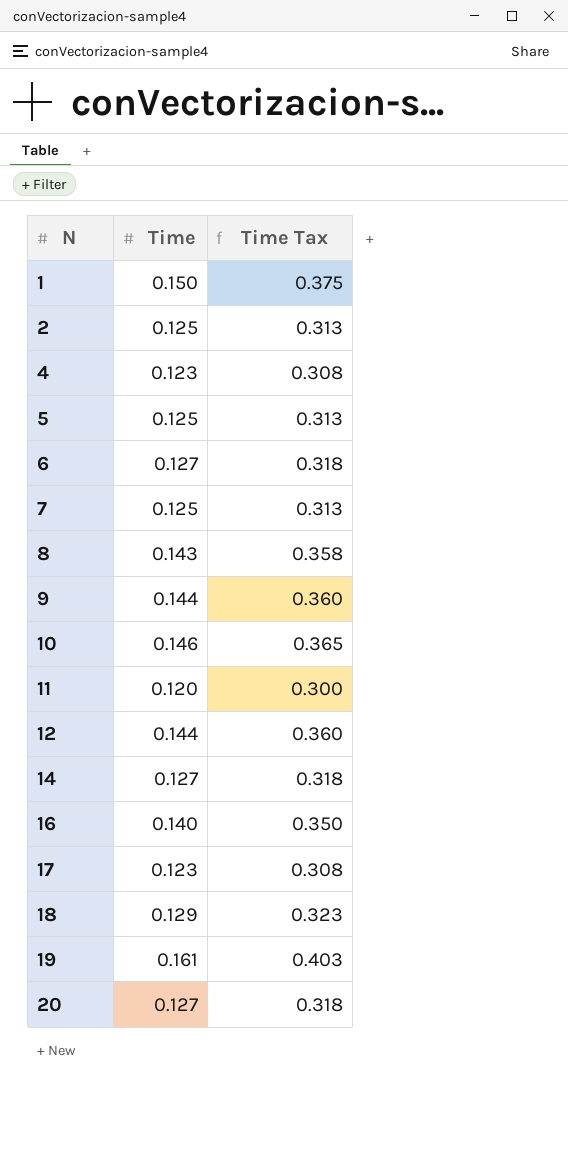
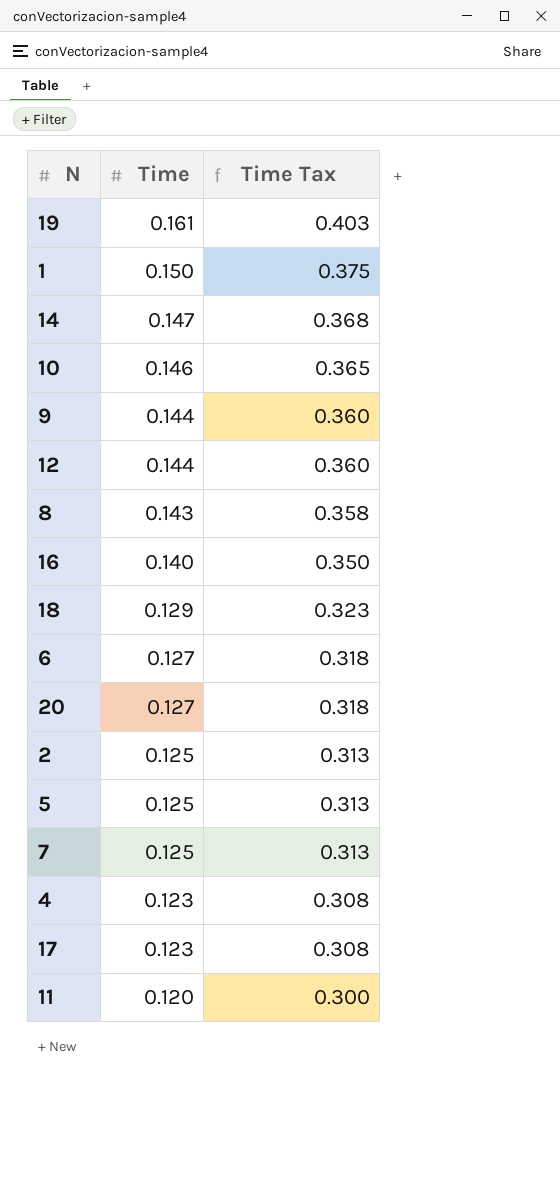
row order: N ascending -> Time descending
14 | Time: 0.127 -> 0.147
14 | Time Tax: 0.318 -> 0.368

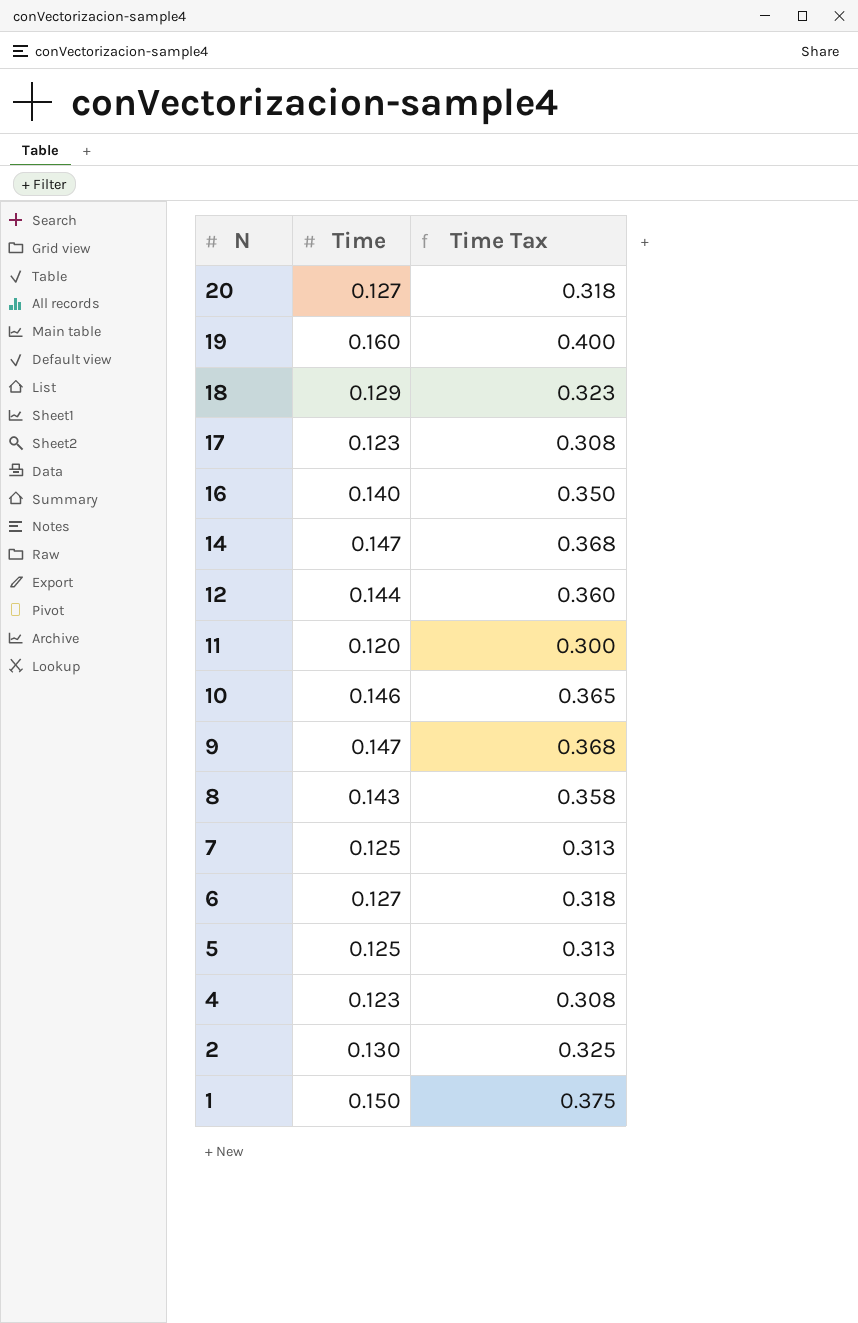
row order: Time descending -> N descending
19 | Time: 0.161 -> 0.160
19 | Time Tax: 0.403 -> 0.400
9 | Time: 0.144 -> 0.147
9 | Time Tax: 0.360 -> 0.368
2 | Time: 0.125 -> 0.130
2 | Time Tax: 0.313 -> 0.325

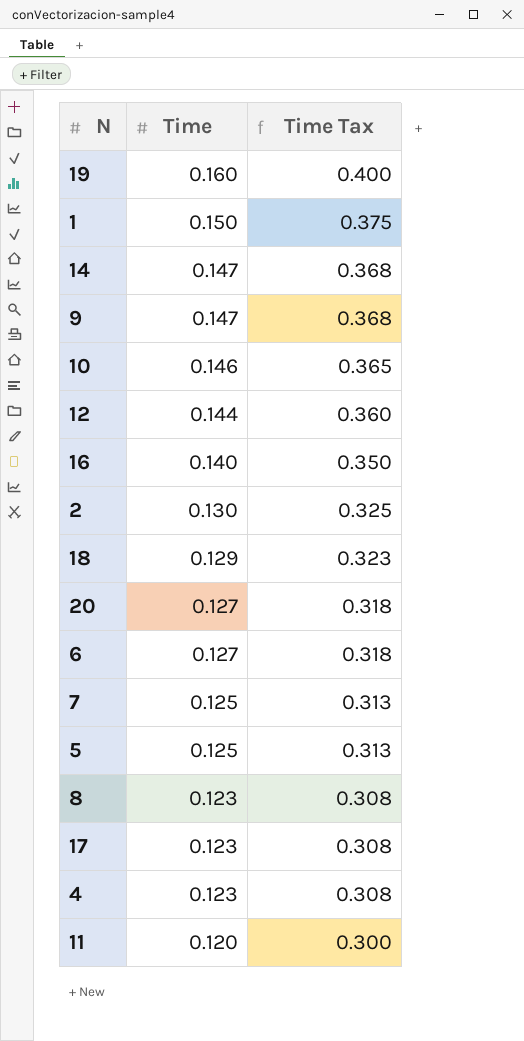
row order: N descending -> Time descending
8 | Time: 0.143 -> 0.123
8 | Time Tax: 0.358 -> 0.308

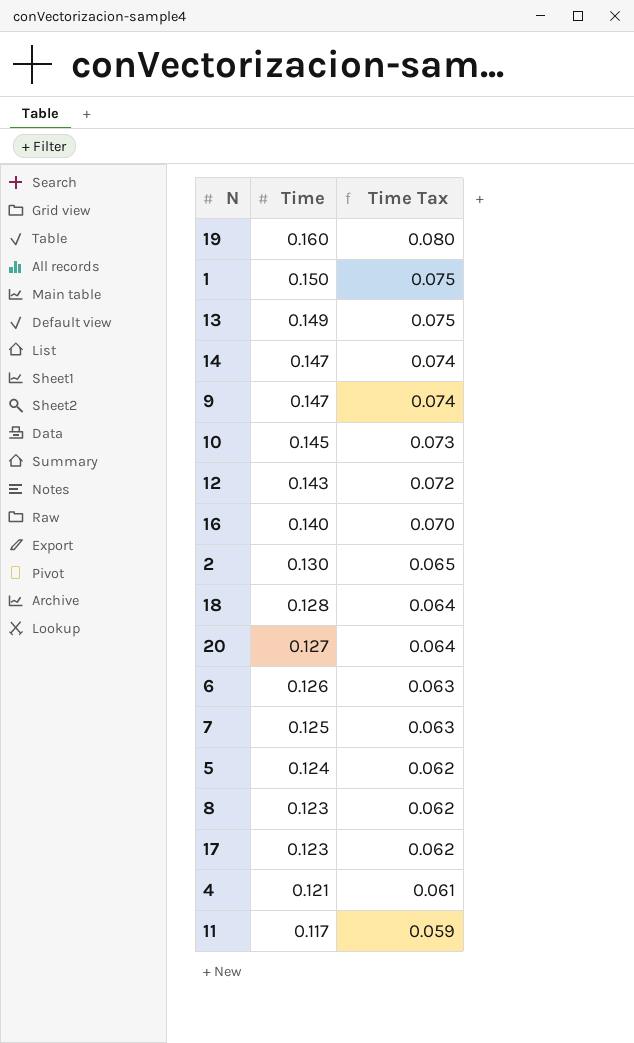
column Time Tax | formula: [Time] * 2.5 -> [Time] * 0.5
row 13: none -> 0.149 | 0.075
10 | Time: 0.146 -> 0.145
12 | Time: 0.144 -> 0.143
18 | Time: 0.129 -> 0.128
6 | Time: 0.127 -> 0.126
5 | Time: 0.125 -> 0.124
4 | Time: 0.123 -> 0.121
11 | Time: 0.120 -> 0.117

